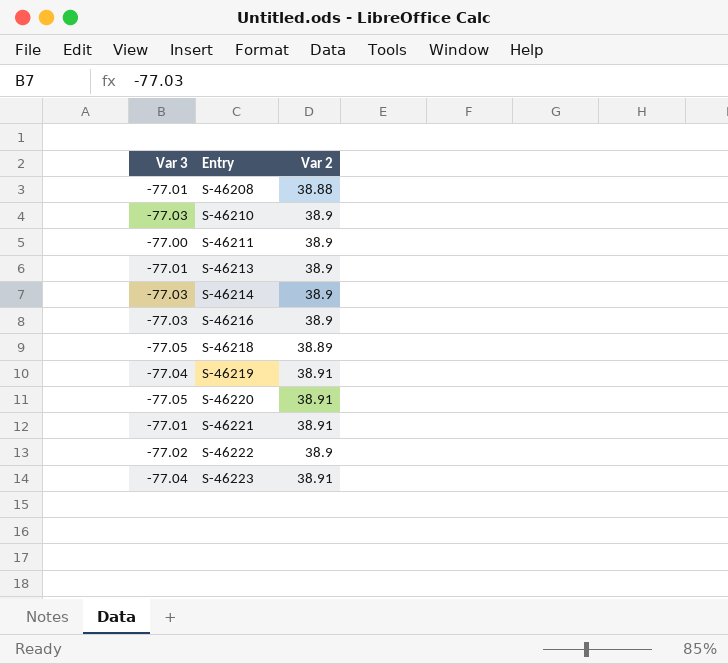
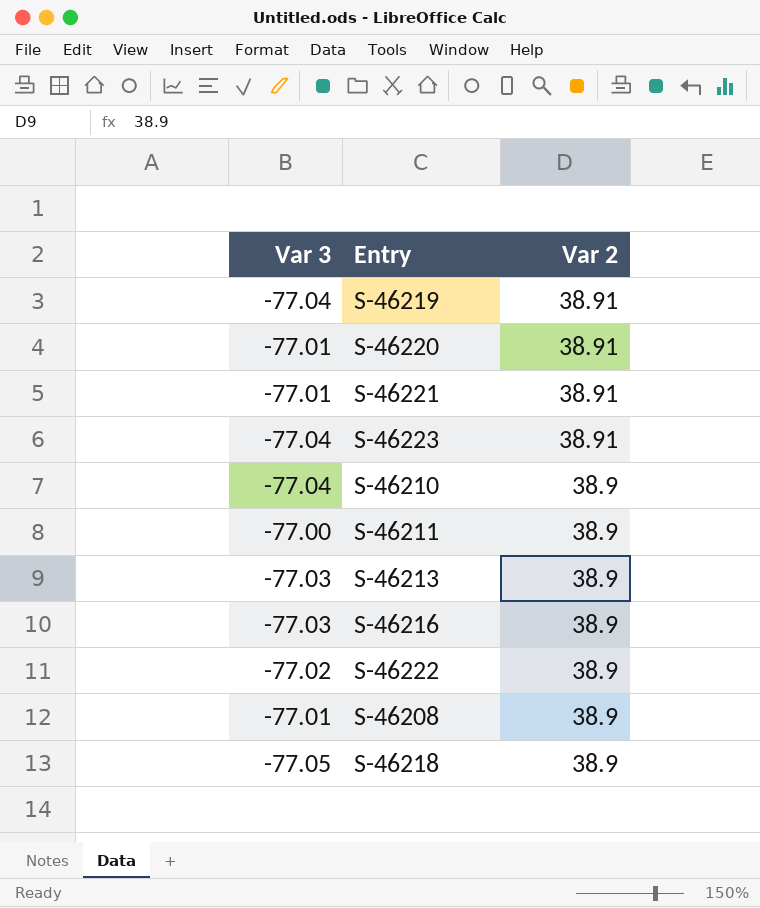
row order: Entry ascending -> Var 2 descending
row S-46214: -77.03 | 38.9 -> none
S-46220 | Var 3: -77.05 -> -77.01
S-46210 | Var 3: -77.03 -> -77.04
S-46213 | Var 3: -77.01 -> -77.03
S-46208 | Var 2: 38.88 -> 38.9
S-46218 | Var 2: 38.89 -> 38.9

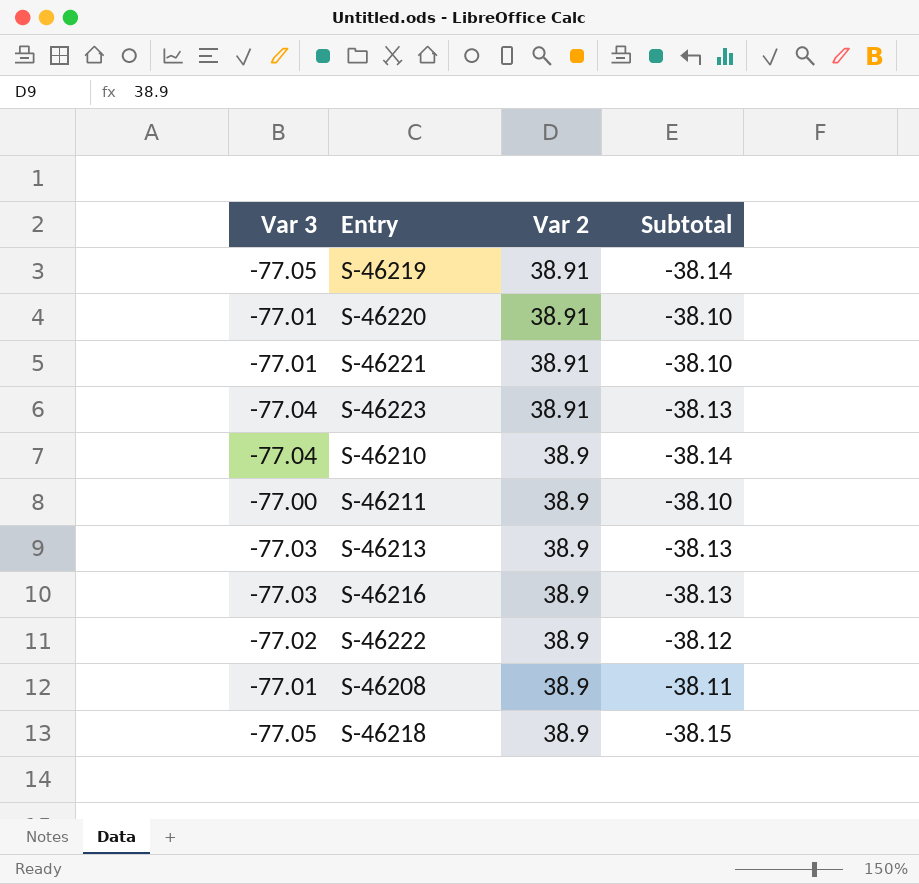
column Subtotal | formula: none -> [Var 3] + [Var 2]
S-46219 | Var 3: -77.04 -> -77.05

